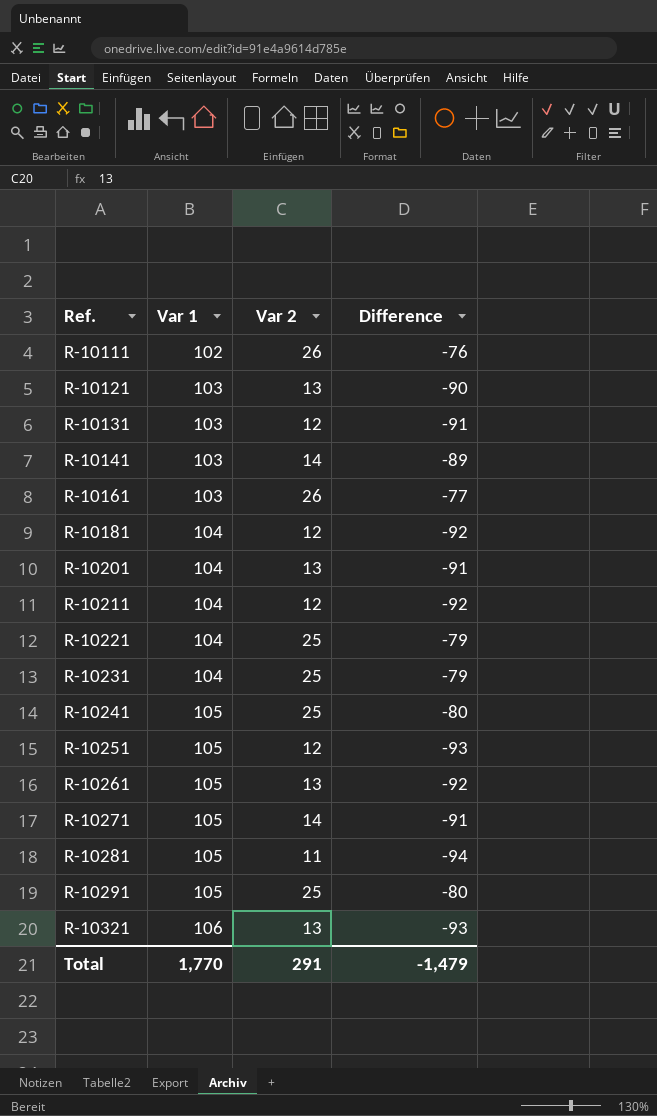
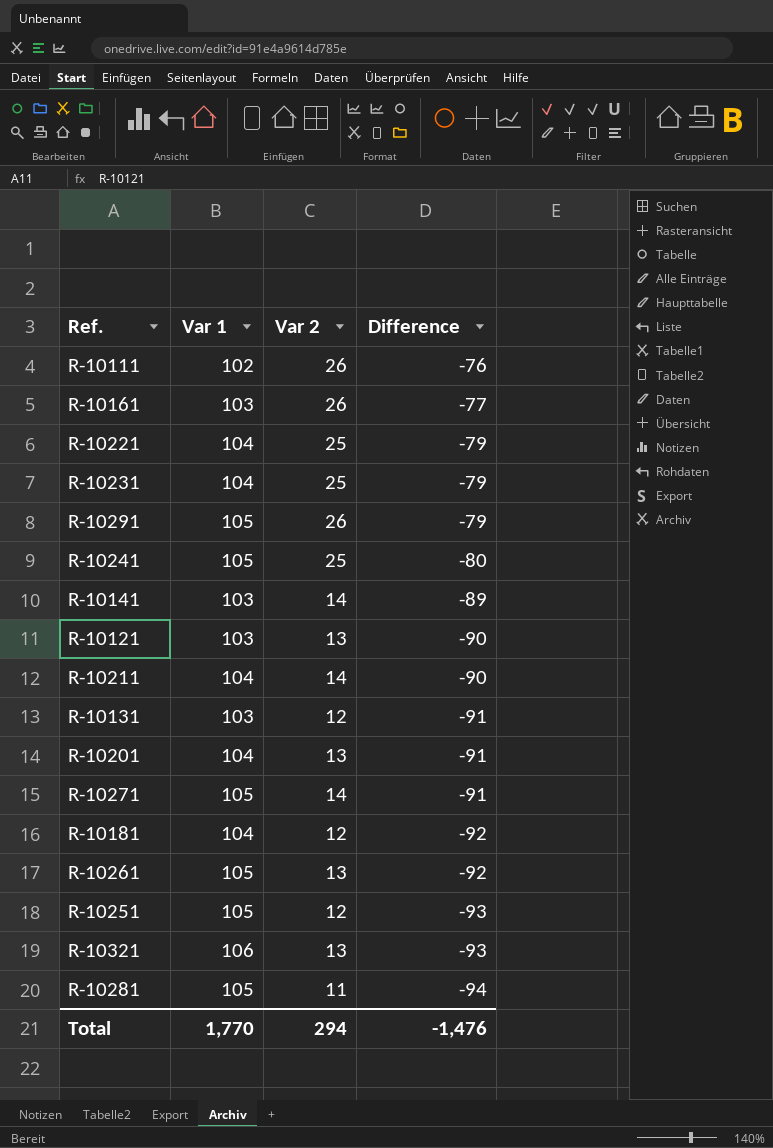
row order: Ref. ascending -> Difference descending
R-10291 | Var 2: 25 -> 26
R-10291 | Difference: -80 -> -79
R-10211 | Var 2: 12 -> 14
R-10211 | Difference: -92 -> -90
Total | Var 2: 291 -> 294
Total | Difference: -1,479 -> -1,476

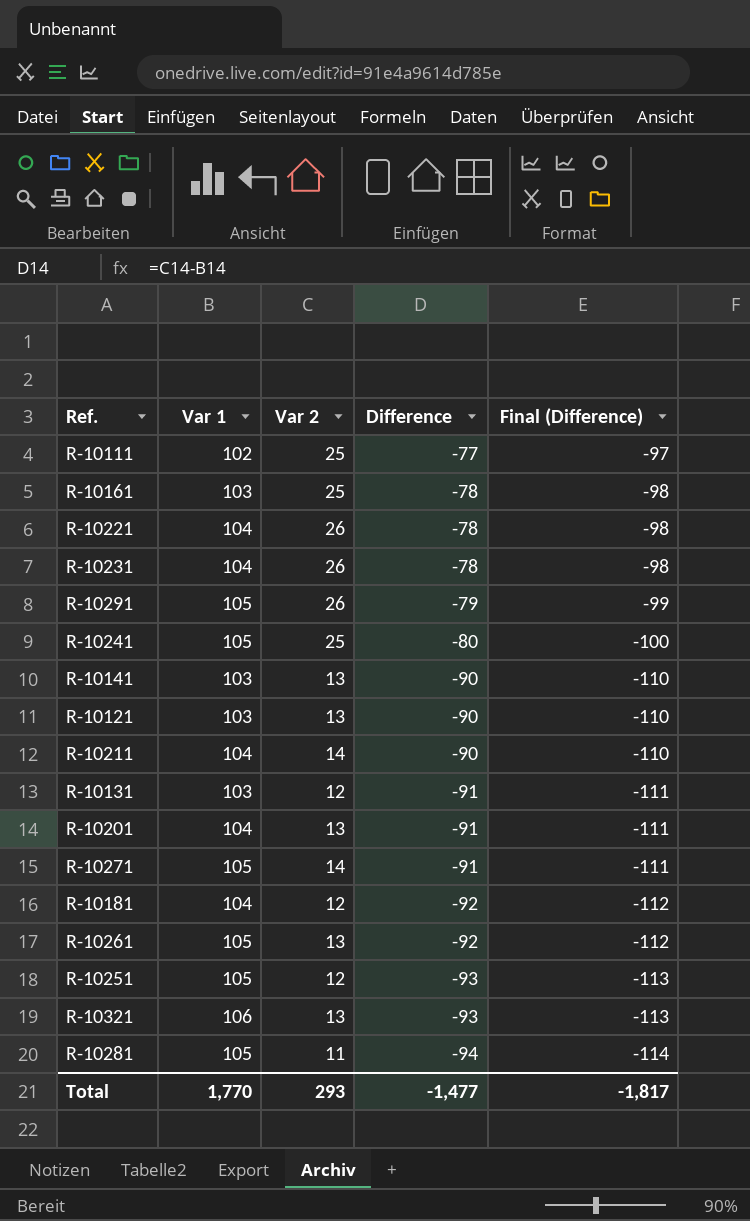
column Final (Difference) | formula: none -> [Difference] - 20
R-10111 | Var 2: 26 -> 25
R-10111 | Difference: -76 -> -77
R-10161 | Var 2: 26 -> 25
R-10161 | Difference: -77 -> -78
R-10221 | Var 2: 25 -> 26
R-10221 | Difference: -79 -> -78
R-10231 | Var 2: 25 -> 26
R-10231 | Difference: -79 -> -78
R-10141 | Var 2: 14 -> 13
R-10141 | Difference: -89 -> -90
Total | Var 2: 294 -> 293
Total | Difference: -1,476 -> -1,477

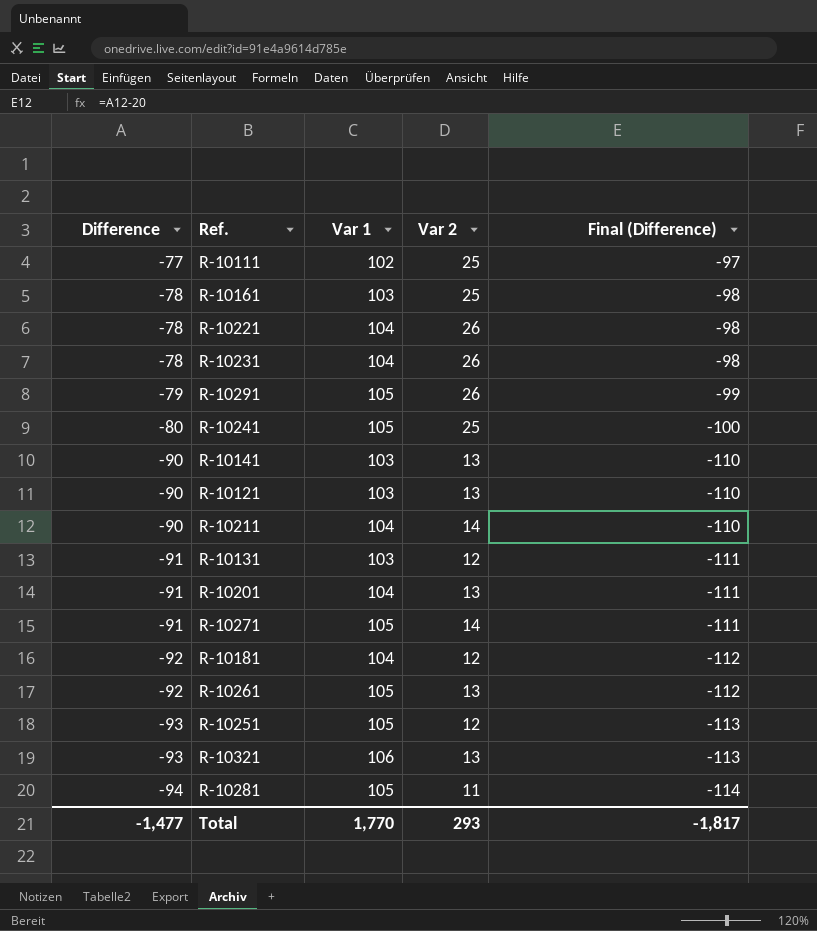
column Difference | position: 4 -> 1

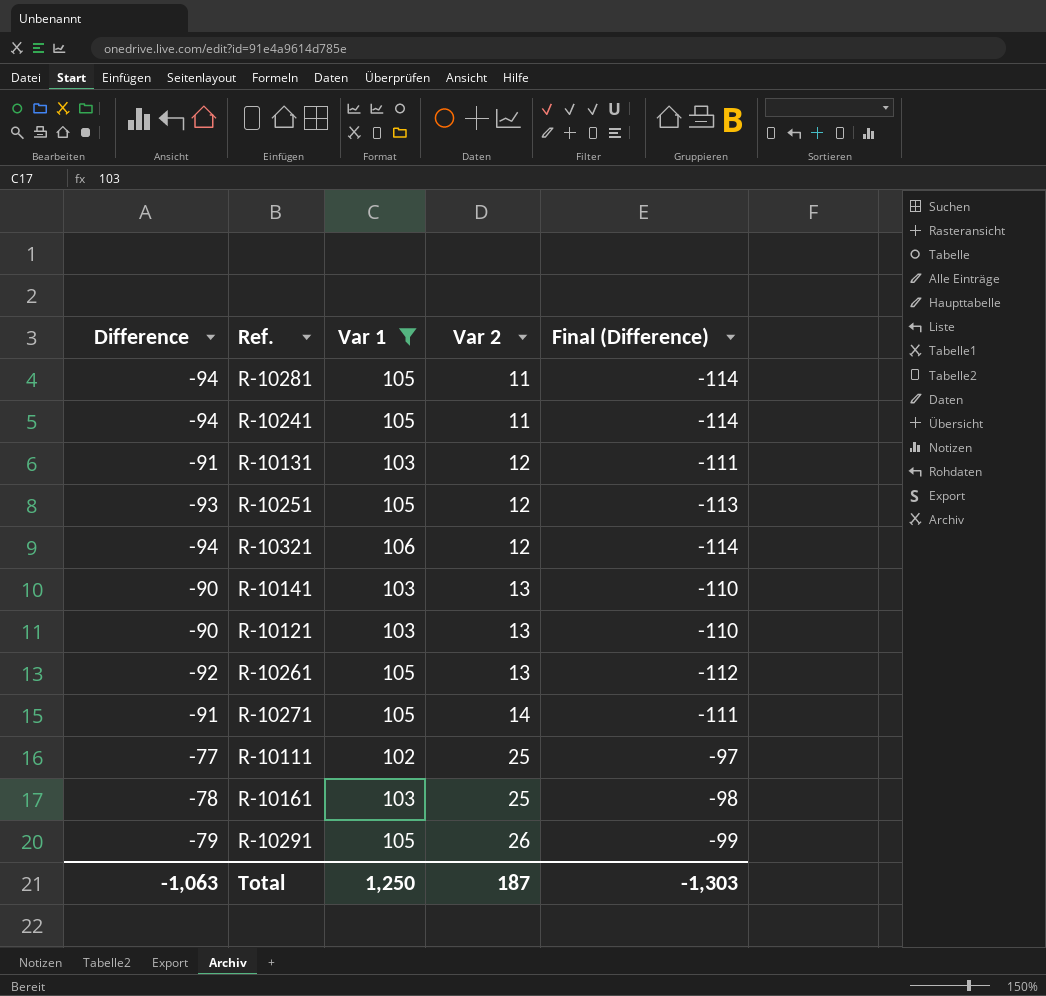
filter: none -> Var 1 != 104
row order: Difference descending -> Var 2 ascending
R-10241 | Difference: -80 -> -94
R-10241 | Var 2: 25 -> 11
R-10241 | Final (Difference): -100 -> -114
R-10321 | Difference: -93 -> -94
R-10321 | Var 2: 13 -> 12
R-10321 | Final (Difference): -113 -> -114
Total | Difference: -1,477 -> -1,063
Total | Var 1: 1,770 -> 1,250
Total | Var 2: 293 -> 187
Total | Final (Difference): -1,817 -> -1,303

